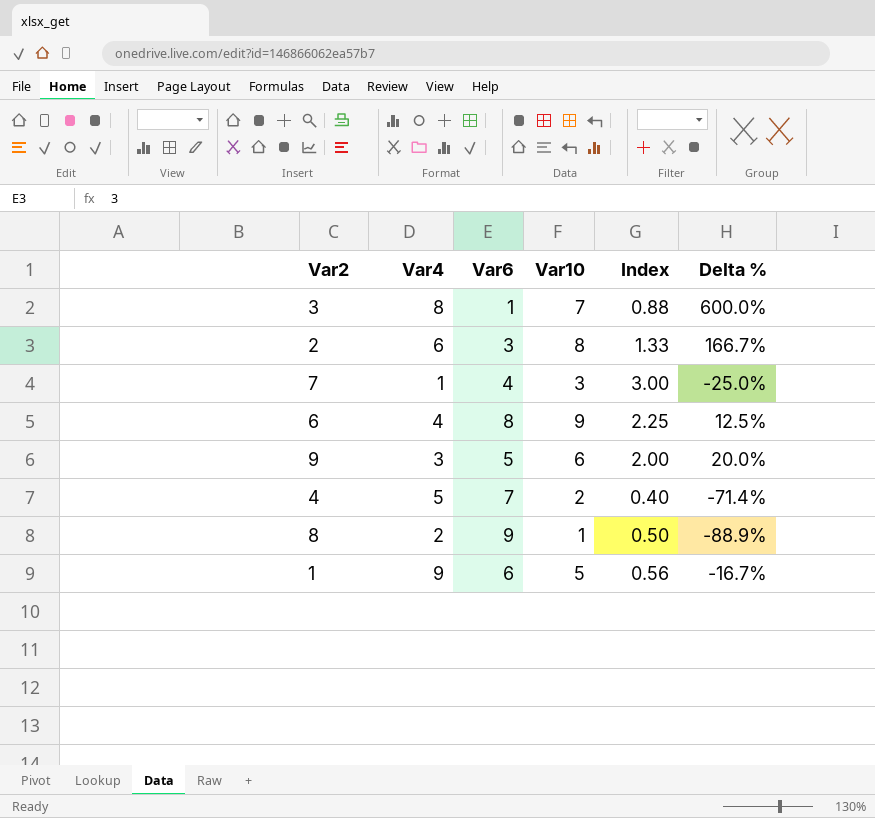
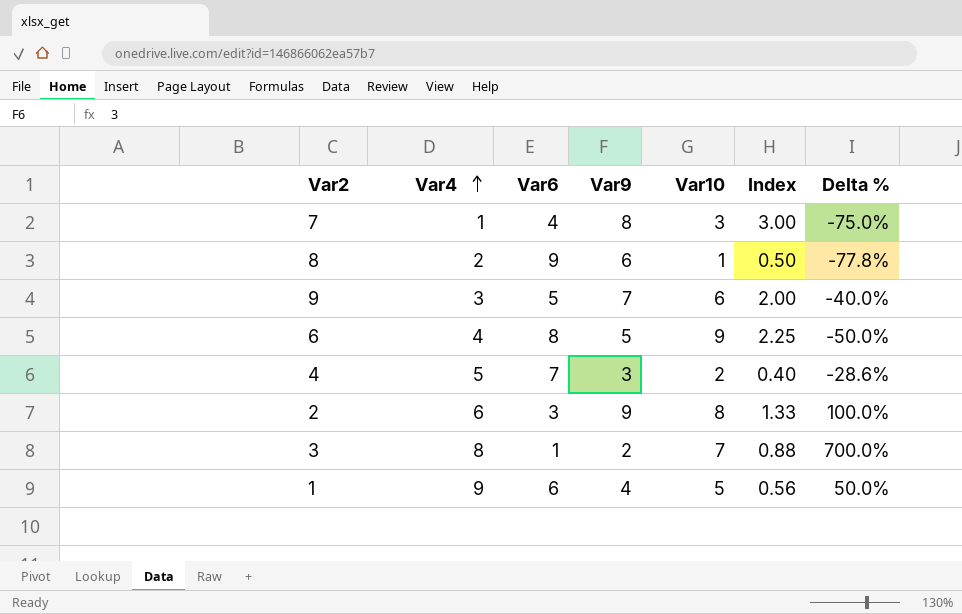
row order: none -> Var4 ascending
column Var9 | position: none -> 4
column Delta % | formula: ([Var10] - [Var6]) / [Var6] -> ([Var4] - [Var6]) / [Var6]

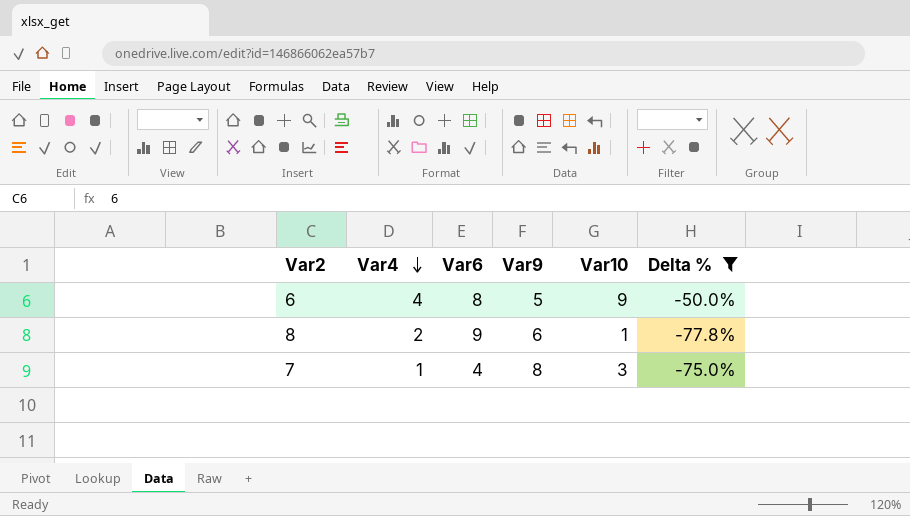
filter: none -> Delta % <= -50.0%
row order: Var4 ascending -> Var4 descending
column Index | formula: [Var10] / [Var4] -> none

